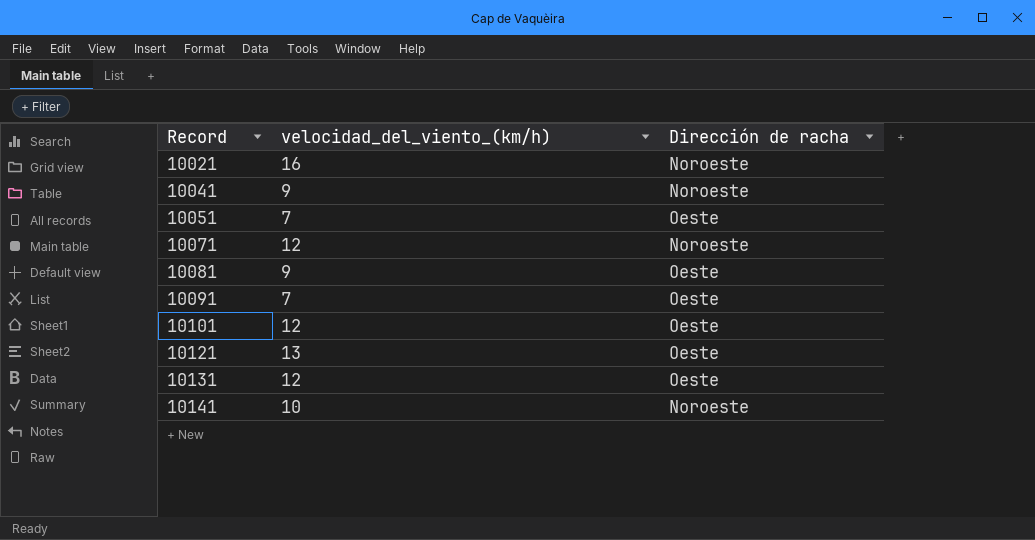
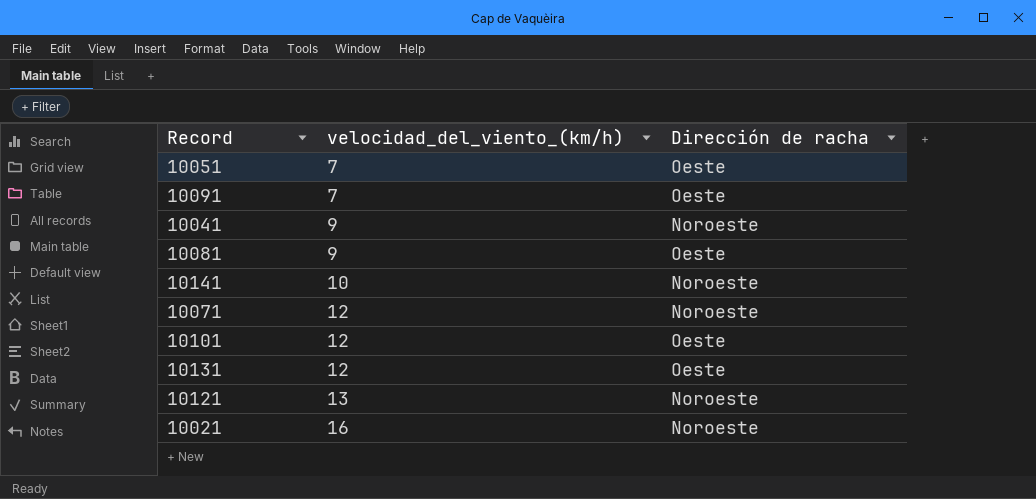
row order: Record ascending -> velocidad_del_viento_(km/h) ascending
10121 | Dirección de racha: Oeste -> Noroeste

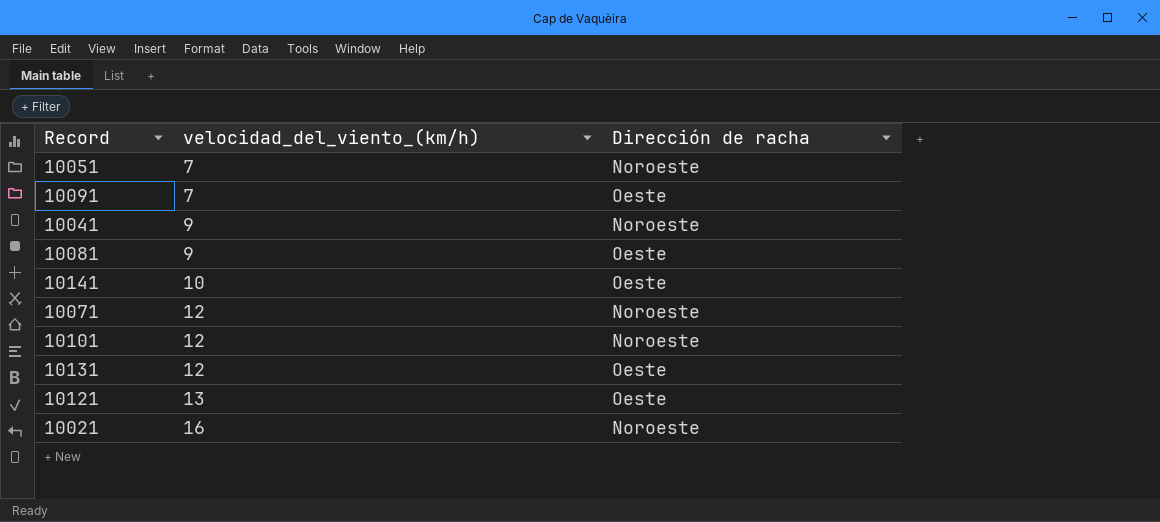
10051 | Dirección de racha: Oeste -> Noroeste
10141 | Dirección de racha: Noroeste -> Oeste
10101 | Dirección de racha: Oeste -> Noroeste
10121 | Dirección de racha: Noroeste -> Oeste

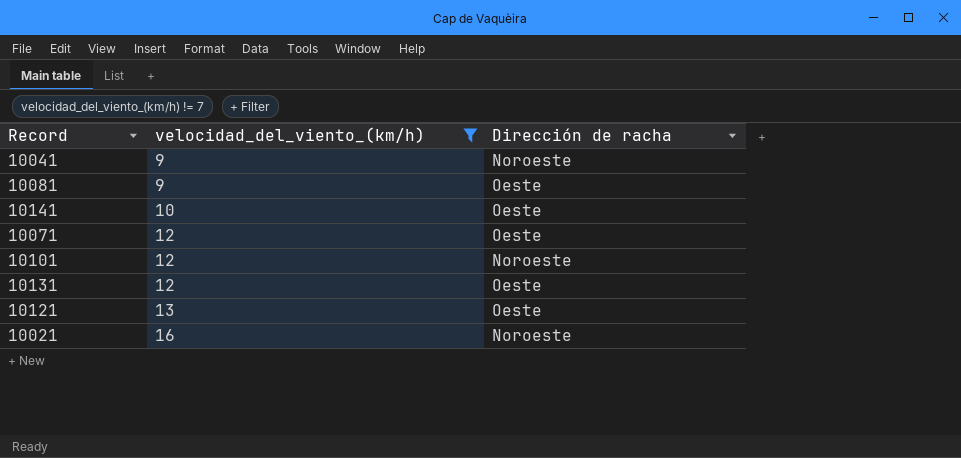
filter: none -> velocidad_del_viento_(km/h) != 7
10071 | Dirección de racha: Noroeste -> Oeste

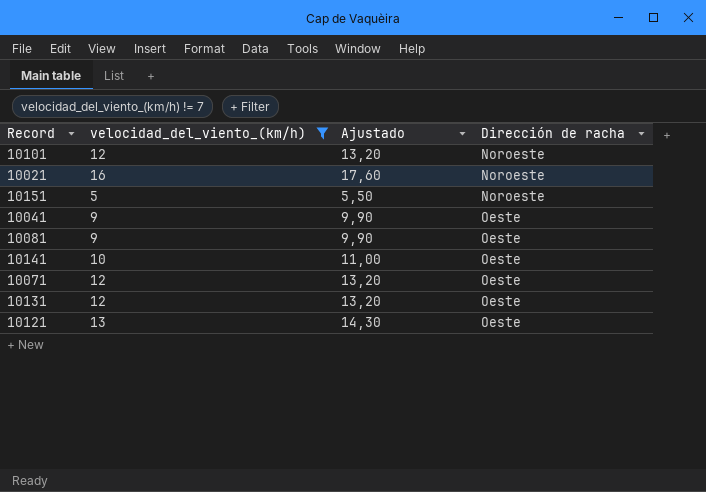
row order: velocidad_del_viento_(km/h) ascending -> Dirección de racha ascending
column Ajustado | formula: none -> [velocidad_del_viento_(km/h)] * 1,1
row 10151: none -> 5 | 5,50 | Noroeste
10041 | Dirección de racha: Noroeste -> Oeste

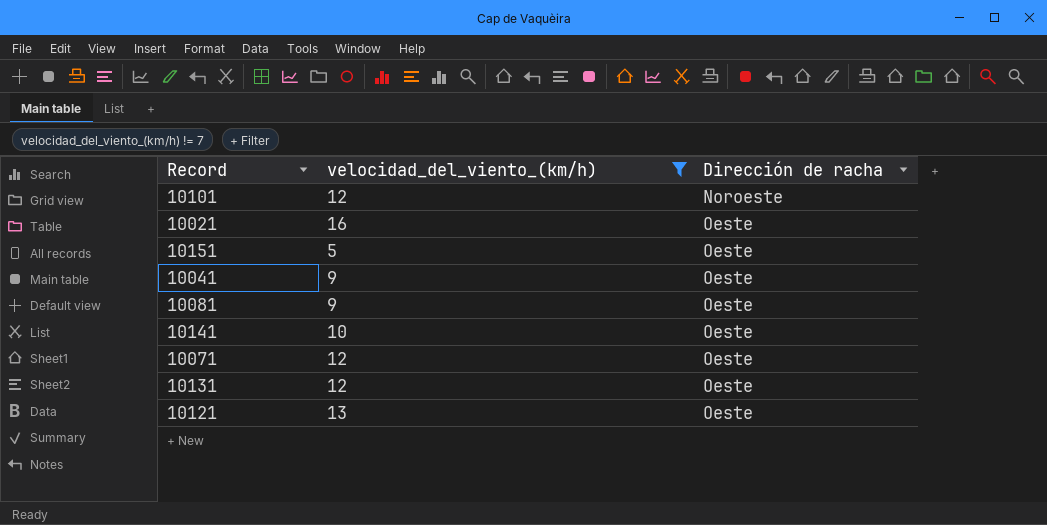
column Ajustado | formula: [velocidad_del_viento_(km/h)] * 1,1 -> none
10021 | Dirección de racha: Noroeste -> Oeste
10151 | Dirección de racha: Noroeste -> Oeste

